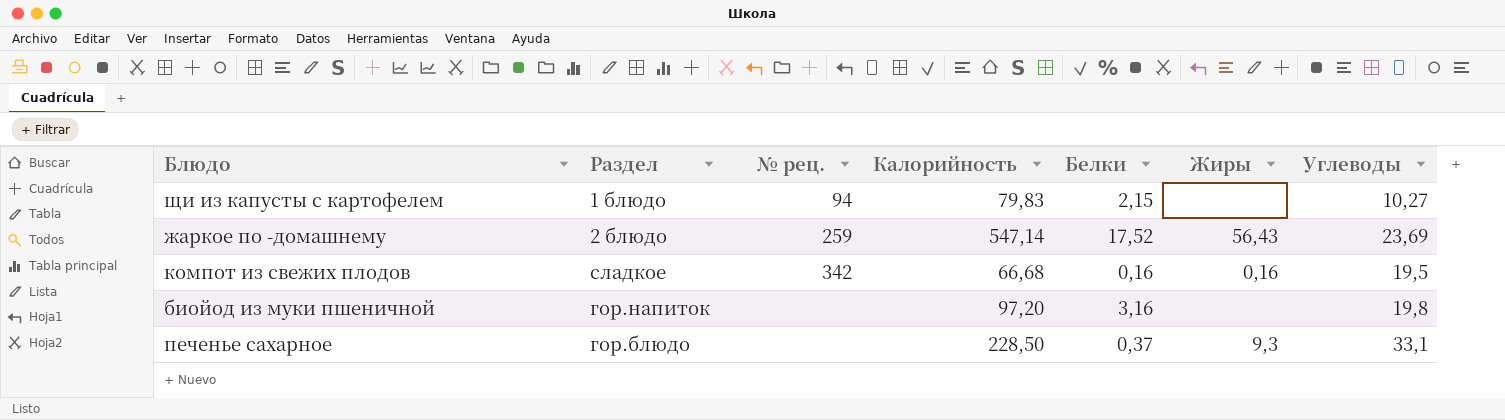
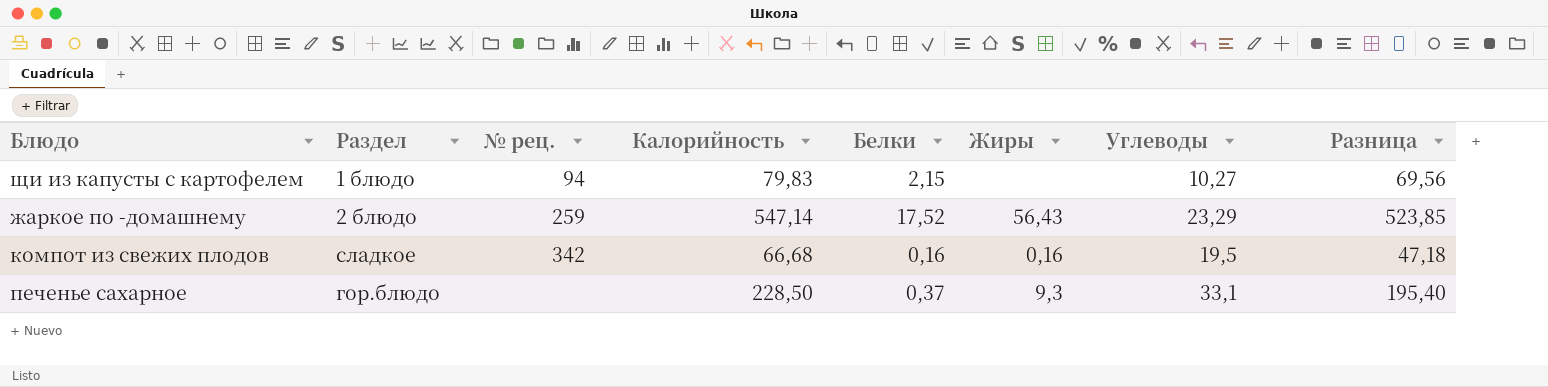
column Разница | formula: none -> [Калорийность] - [Углеводы]
row биойод из муки пшеничной: гор.напиток | none | 97,20 | 3,16 | none | 19,8 -> none
жаркое по -домашнему | Углеводы: 23,69 -> 23,29

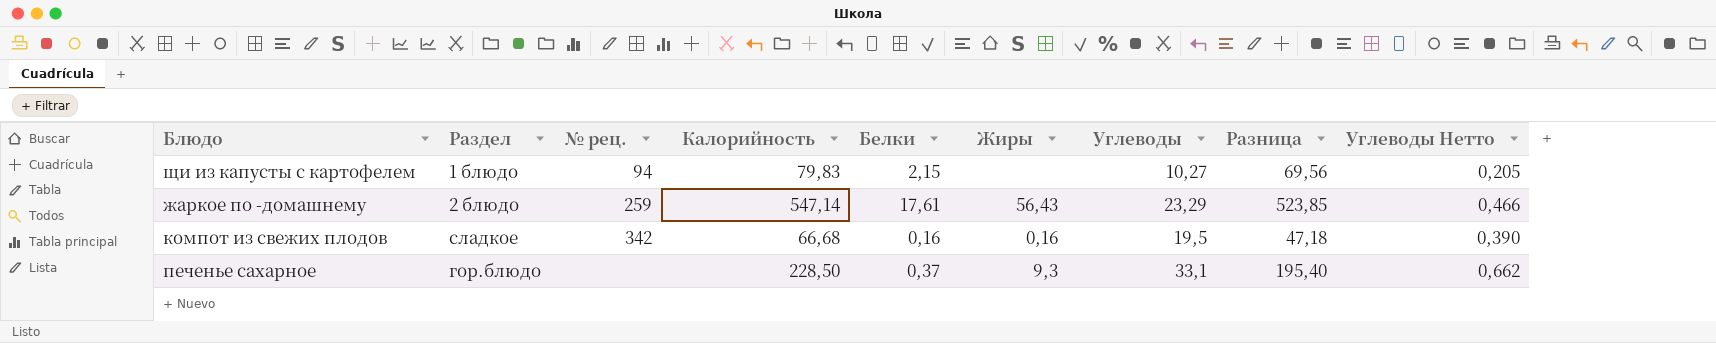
column Углеводы Нетто | formula: none -> [Углеводы] * 0,02
жаркое по -домашнему | Белки: 17,52 -> 17,61

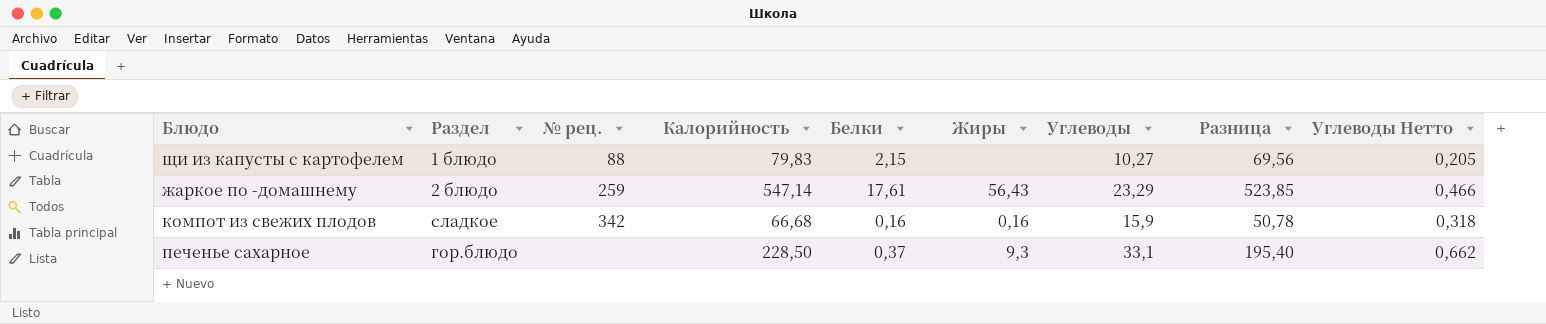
щи из капусты с картофелем | № рец.: 94 -> 88
компот из свежих плодов | Углеводы: 19,5 -> 15,9
компот из свежих плодов | Разница: 47,18 -> 50,78
компот из свежих плодов | Углеводы Нетто: 0,390 -> 0,318

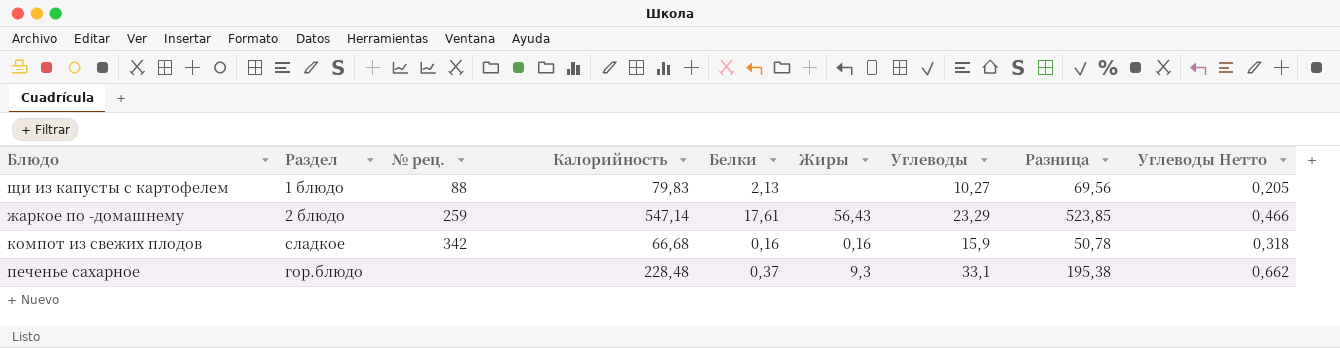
щи из капусты с картофелем | Белки: 2,15 -> 2,13
печенье сахарное | Калорийность: 228,50 -> 228,48
печенье сахарное | Разница: 195,40 -> 195,38

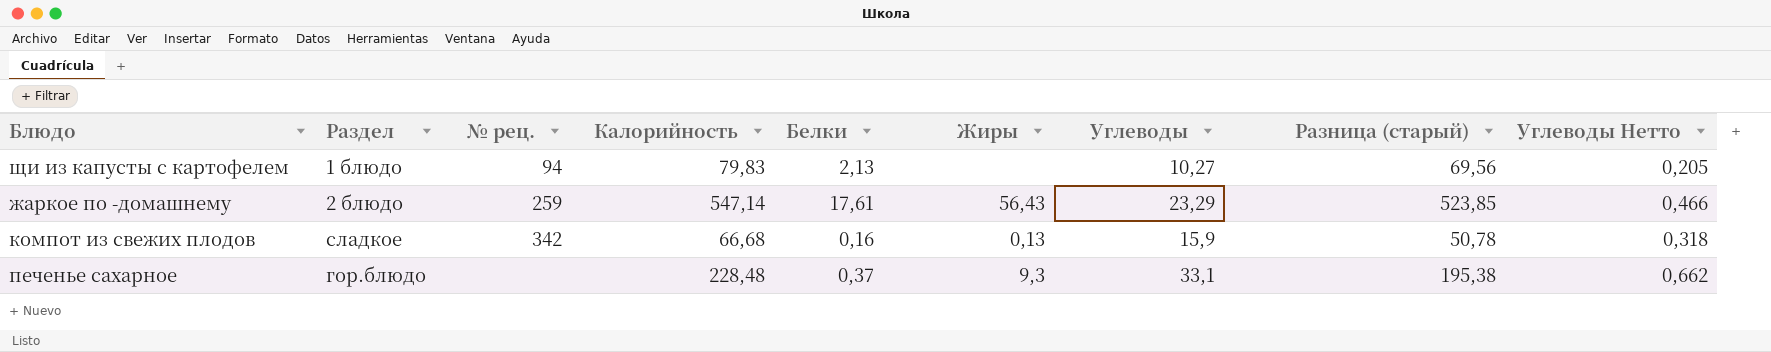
column name: Разница -> Разница (старый)
щи из капусты с картофелем | № рец.: 88 -> 94
компот из свежих плодов | Жиры: 0,16 -> 0,13

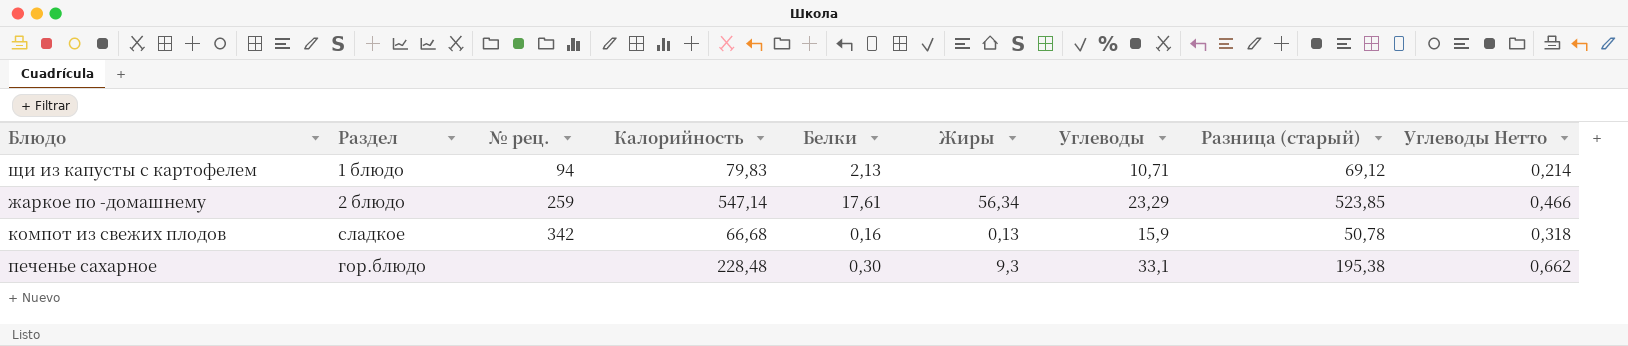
щи из капусты с картофелем | Углеводы: 10,27 -> 10,71
щи из капусты с картофелем | Разница (старый): 69,56 -> 69,12
щи из капусты с картофелем | Углеводы Нетто: 0,205 -> 0,214
жаркое по -домашнему | Жиры: 56,43 -> 56,34
печенье сахарное | Белки: 0,37 -> 0,30

